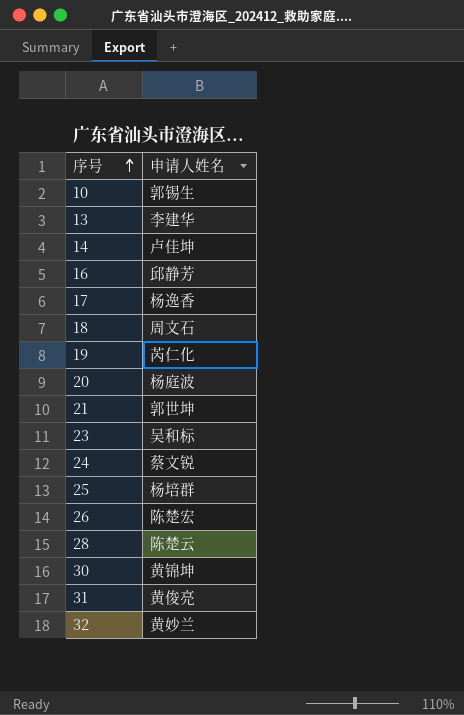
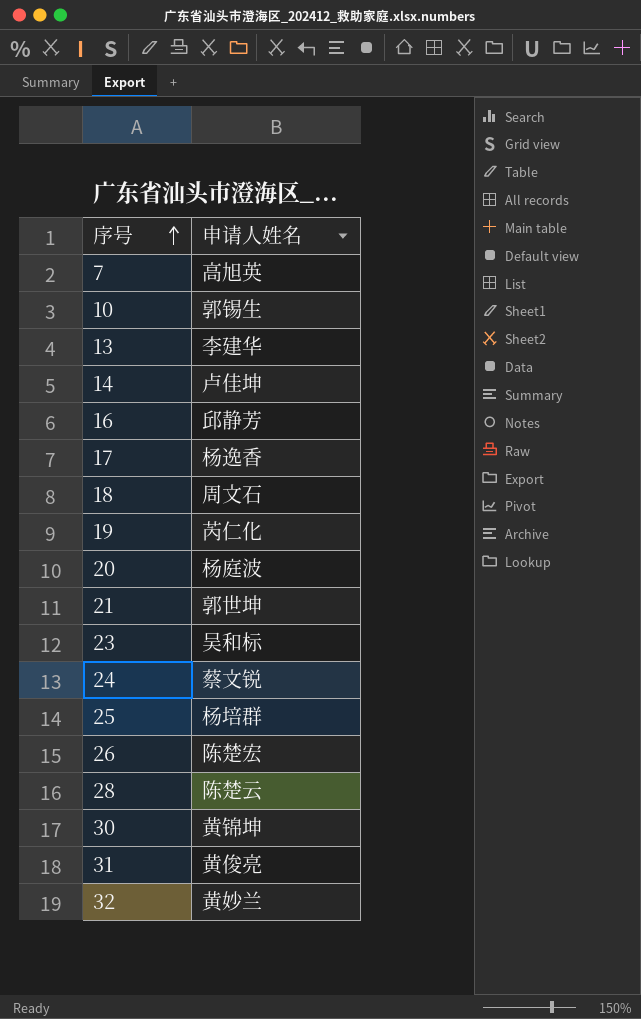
row 7: none -> 高旭英

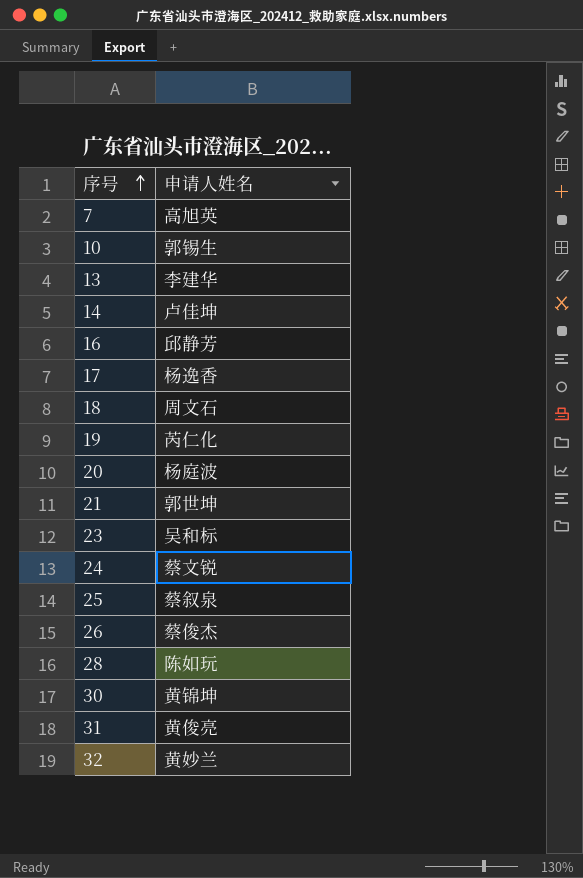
25 | 申请人姓名: 杨培群 -> 蔡叙泉
26 | 申请人姓名: 陈楚宏 -> 蔡俊杰
28 | 申请人姓名: 陈楚云 -> 陈如玩

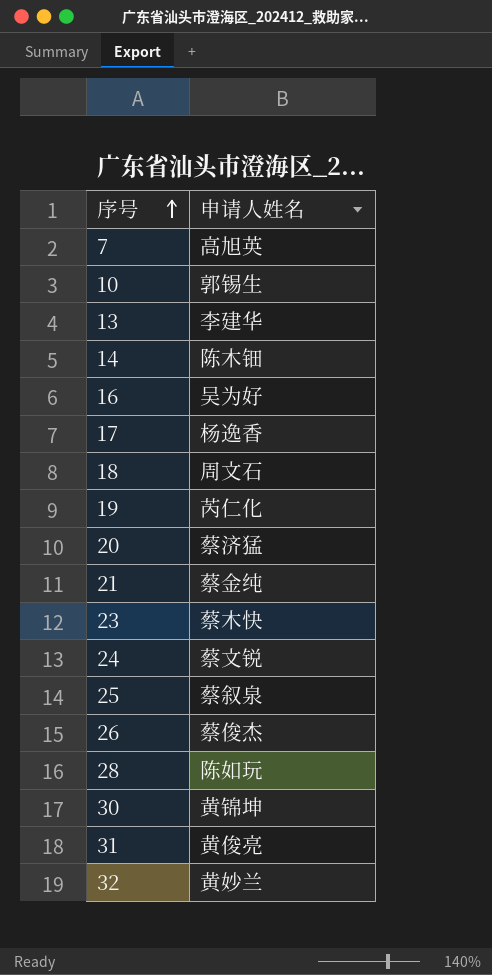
14 | 申请人姓名: 卢佳坤 -> 陈木钿
16 | 申请人姓名: 邱静芳 -> 吴为好
20 | 申请人姓名: 杨庭波 -> 蔡济猛
21 | 申请人姓名: 郭世坤 -> 蔡金纯
23 | 申请人姓名: 吴和标 -> 蔡木快

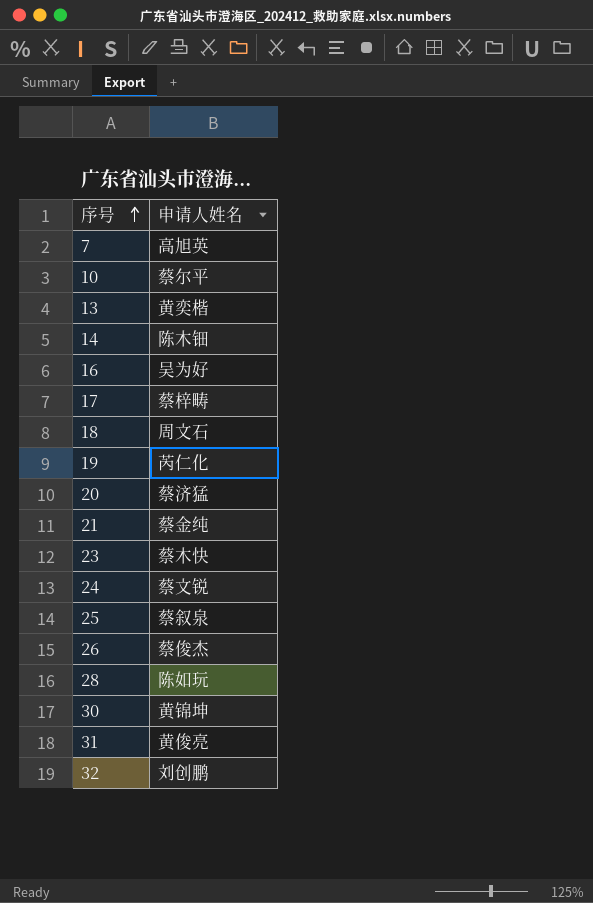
10 | 申请人姓名: 郭锡生 -> 蔡尔平
13 | 申请人姓名: 李建华 -> 黄奕楷
17 | 申请人姓名: 杨逸香 -> 蔡梓畴
32 | 申请人姓名: 黄妙兰 -> 刘创鹏

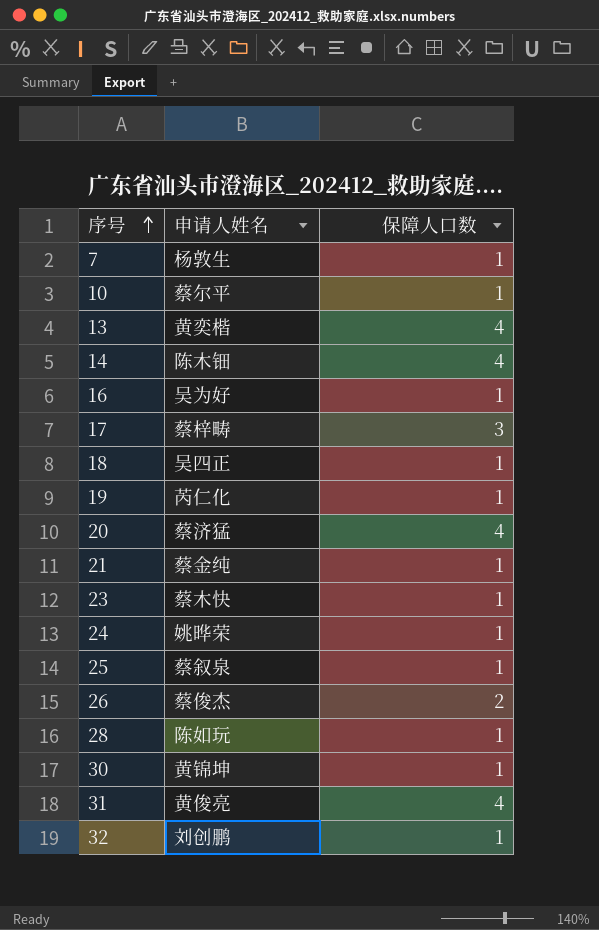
column 保障人口数 | position: none -> 3
7 | 申请人姓名: 高旭英 -> 杨敦生
18 | 申请人姓名: 周文石 -> 吴四正
24 | 申请人姓名: 蔡文锐 -> 姚晔荣

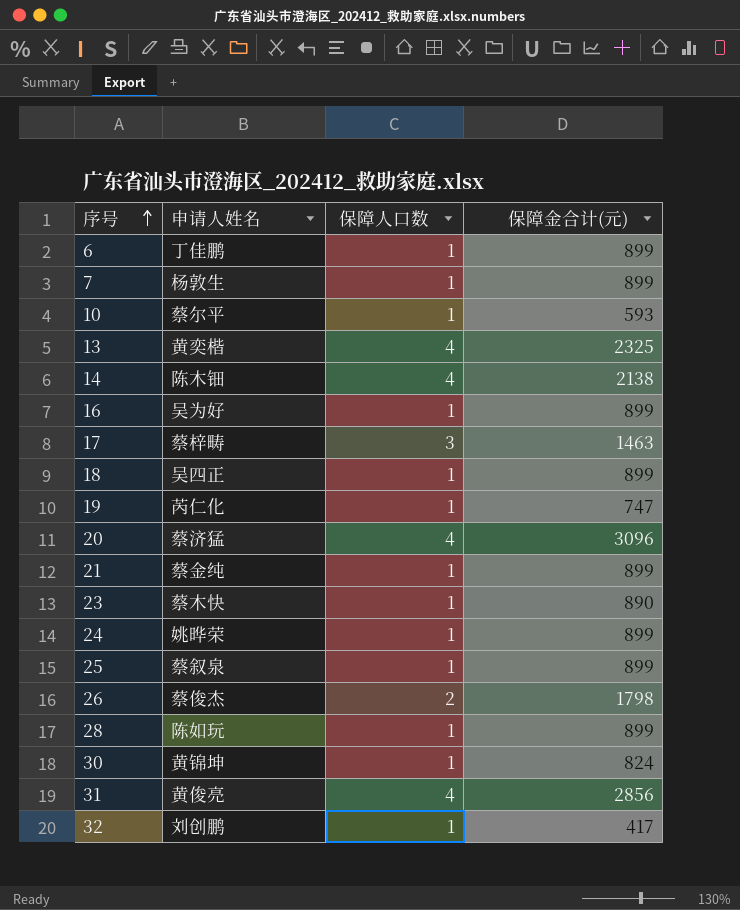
column 保障金合计(元) | position: none -> 4
row 6: none -> 丁佳鹏 | 1 | 899

